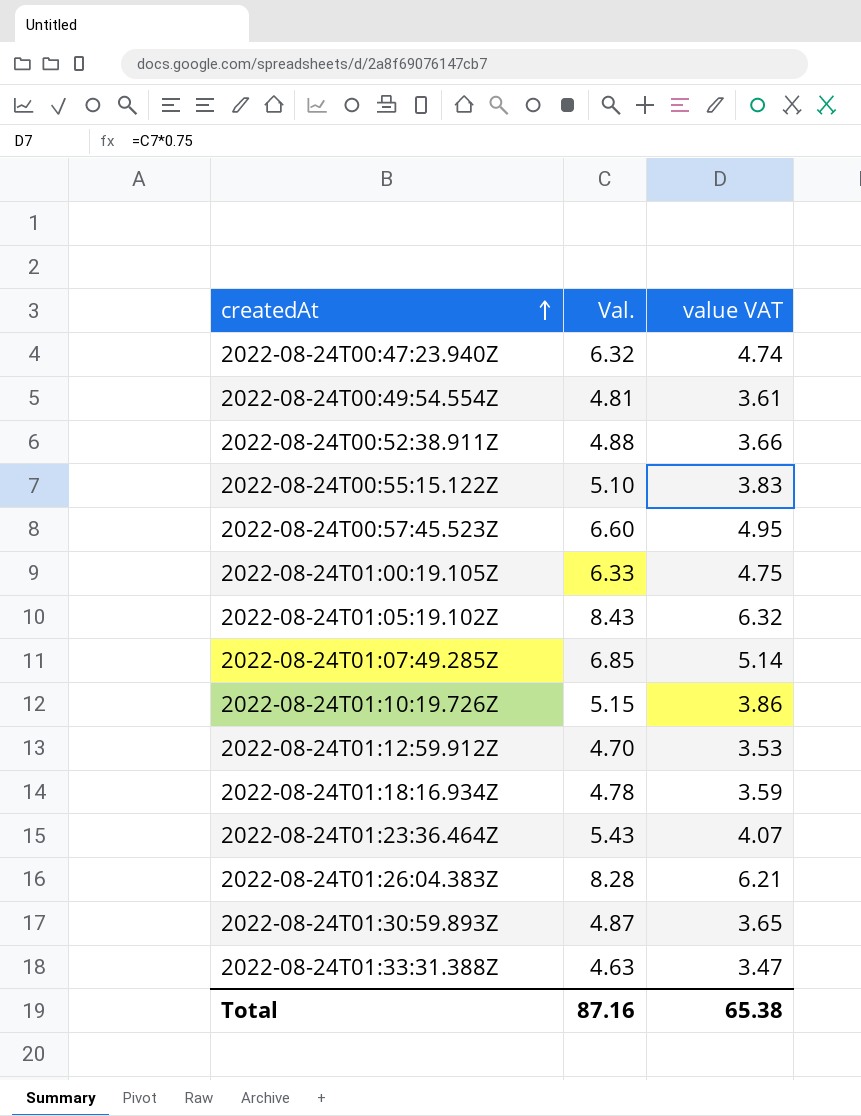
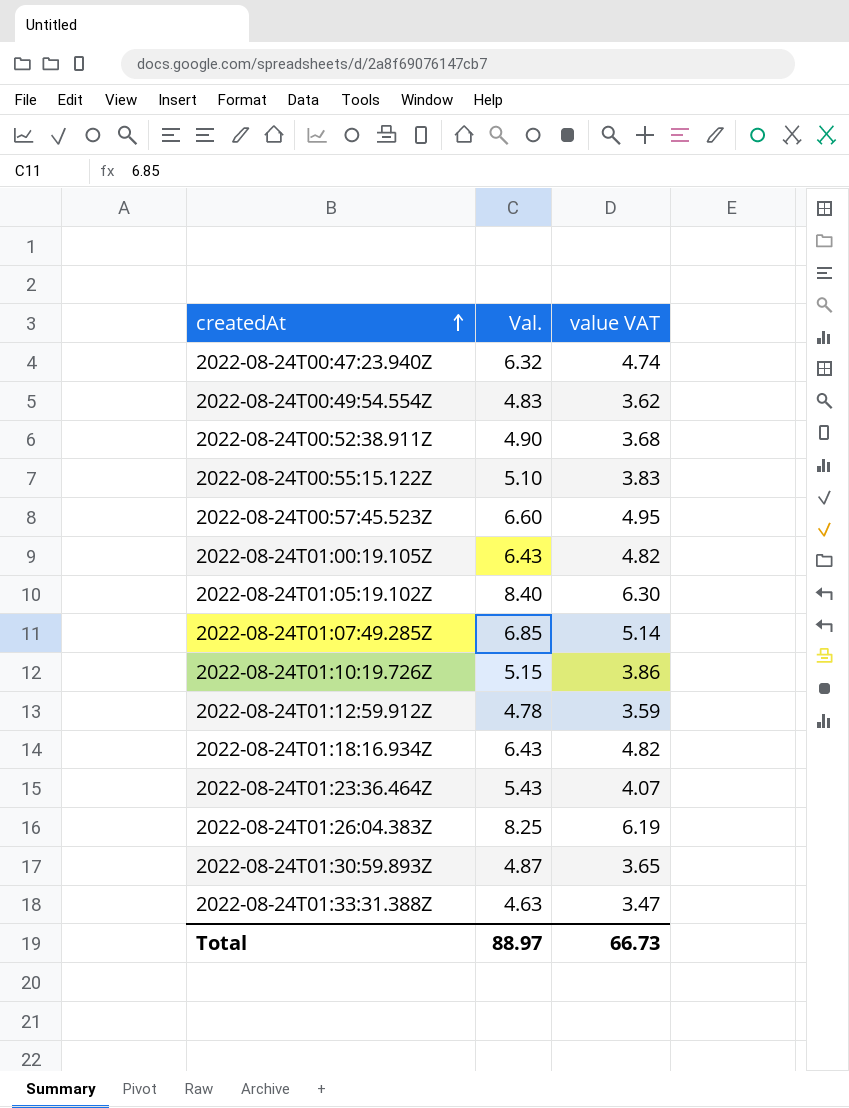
2022-08-24T00:49:54.554Z | Val.: 4.81 -> 4.83
2022-08-24T00:49:54.554Z | value VAT: 3.61 -> 3.62
2022-08-24T00:52:38.911Z | Val.: 4.88 -> 4.90
2022-08-24T00:52:38.911Z | value VAT: 3.66 -> 3.68
2022-08-24T01:00:19.105Z | Val.: 6.33 -> 6.43
2022-08-24T01:00:19.105Z | value VAT: 4.75 -> 4.82
2022-08-24T01:05:19.102Z | Val.: 8.43 -> 8.40
2022-08-24T01:05:19.102Z | value VAT: 6.32 -> 6.30
2022-08-24T01:12:59.912Z | Val.: 4.70 -> 4.78
2022-08-24T01:12:59.912Z | value VAT: 3.53 -> 3.59
2022-08-24T01:18:16.934Z | Val.: 4.78 -> 6.43
2022-08-24T01:18:16.934Z | value VAT: 3.59 -> 4.82
2022-08-24T01:26:04.383Z | Val.: 8.28 -> 8.25
2022-08-24T01:26:04.383Z | value VAT: 6.21 -> 6.19
Total | Val.: 87.16 -> 88.97
Total | value VAT: 65.38 -> 66.73

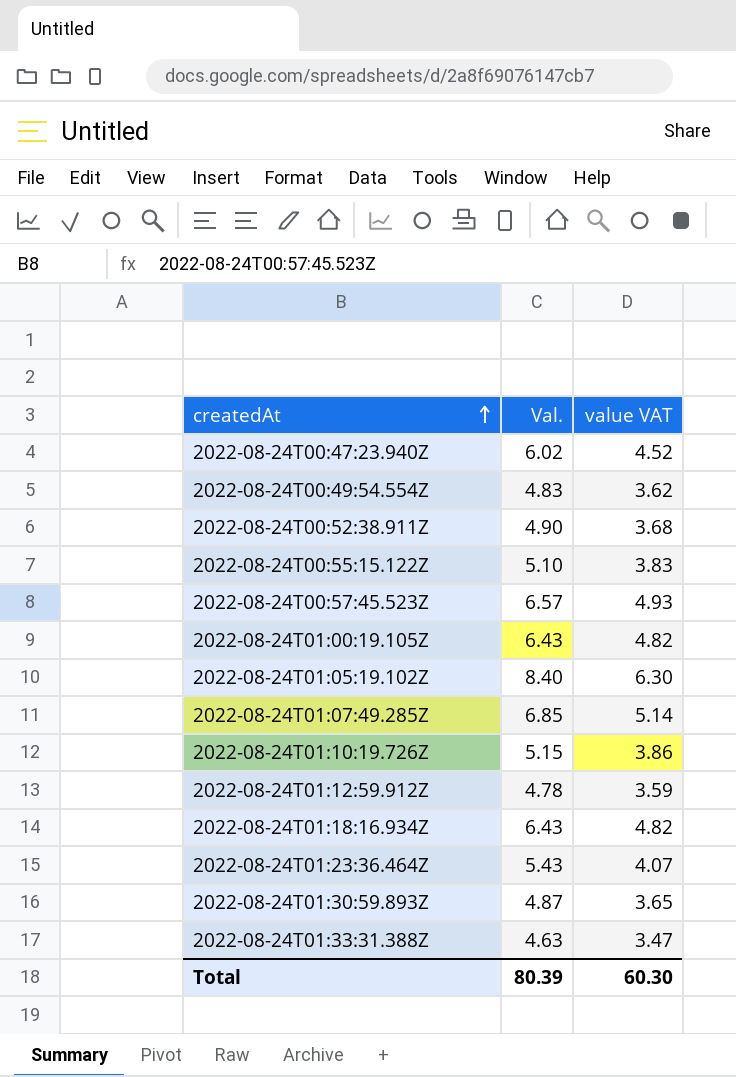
row 2022-08-24T01:26:04.383Z: 8.25 | 6.19 -> none
2022-08-24T00:47:23.940Z | Val.: 6.32 -> 6.02
2022-08-24T00:47:23.940Z | value VAT: 4.74 -> 4.52
2022-08-24T00:57:45.523Z | Val.: 6.60 -> 6.57
2022-08-24T00:57:45.523Z | value VAT: 4.95 -> 4.93
Total | Val.: 88.97 -> 80.39
Total | value VAT: 66.73 -> 60.30

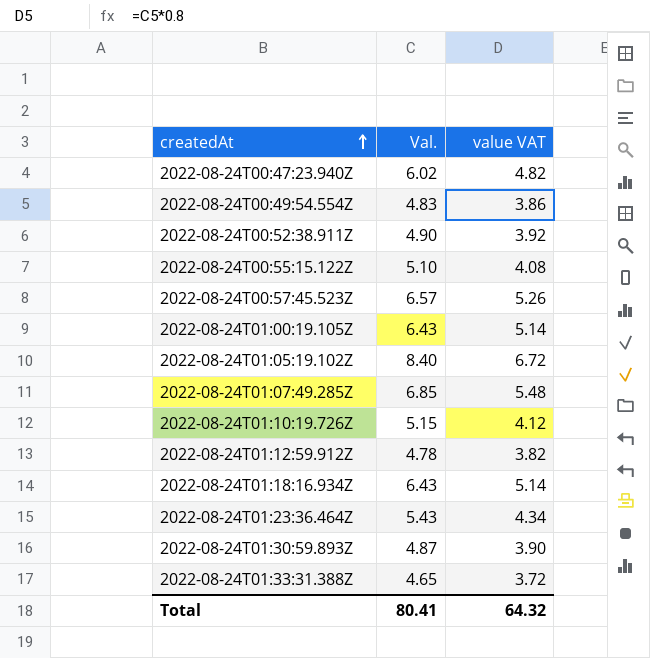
column value VAT | formula: [Val.] * 0.75 -> [Val.] * 0.8
2022-08-24T01:33:31.388Z | Val.: 4.63 -> 4.65
Total | Val.: 80.39 -> 80.41
Total | value VAT: 60.30 -> 64.32

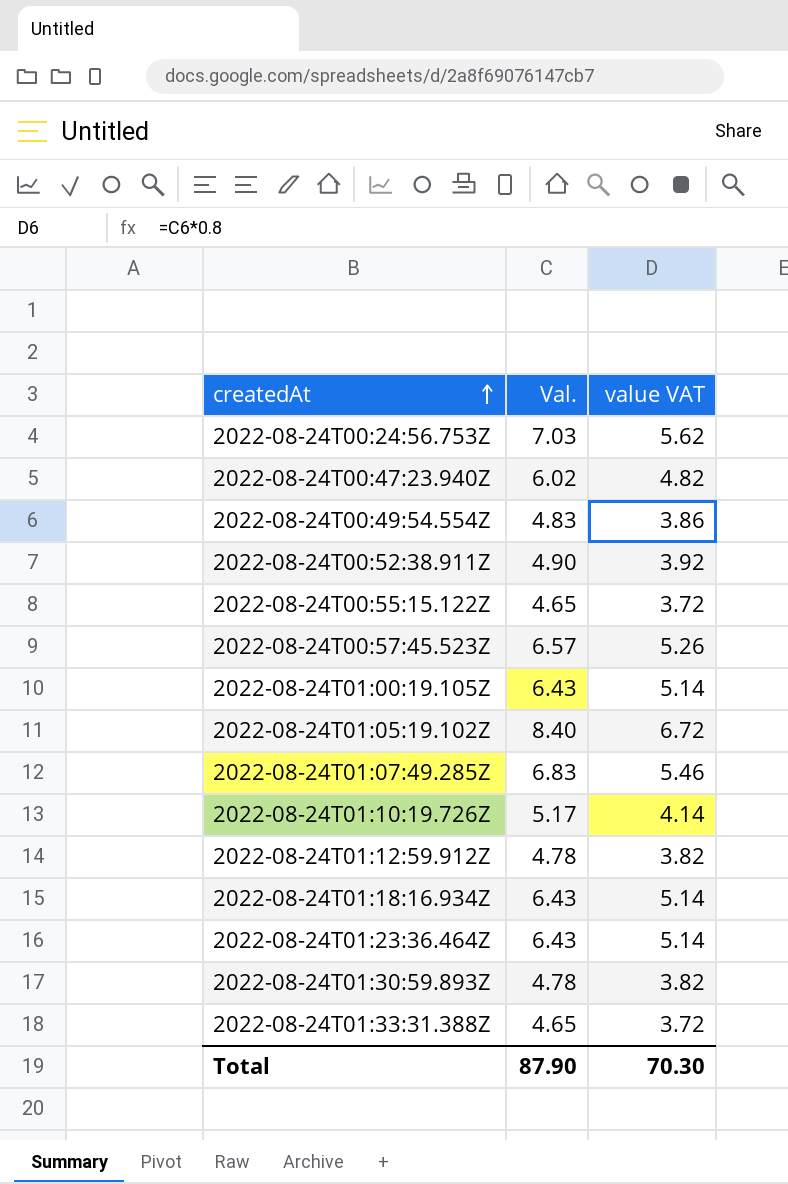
row 2022-08-24T00:24:56.753Z: none -> 7.03 | 5.62
2022-08-24T00:55:15.122Z | Val.: 5.10 -> 4.65
2022-08-24T00:55:15.122Z | value VAT: 4.08 -> 3.72
2022-08-24T01:07:49.285Z | Val.: 6.85 -> 6.83
2022-08-24T01:07:49.285Z | value VAT: 5.48 -> 5.46
2022-08-24T01:10:19.726Z | Val.: 5.15 -> 5.17
2022-08-24T01:10:19.726Z | value VAT: 4.12 -> 4.14
2022-08-24T01:23:36.464Z | Val.: 5.43 -> 6.43
2022-08-24T01:23:36.464Z | value VAT: 4.34 -> 5.14
2022-08-24T01:30:59.893Z | Val.: 4.87 -> 4.78
2022-08-24T01:30:59.893Z | value VAT: 3.90 -> 3.82
Total | Val.: 80.41 -> 87.90
Total | value VAT: 64.32 -> 70.30

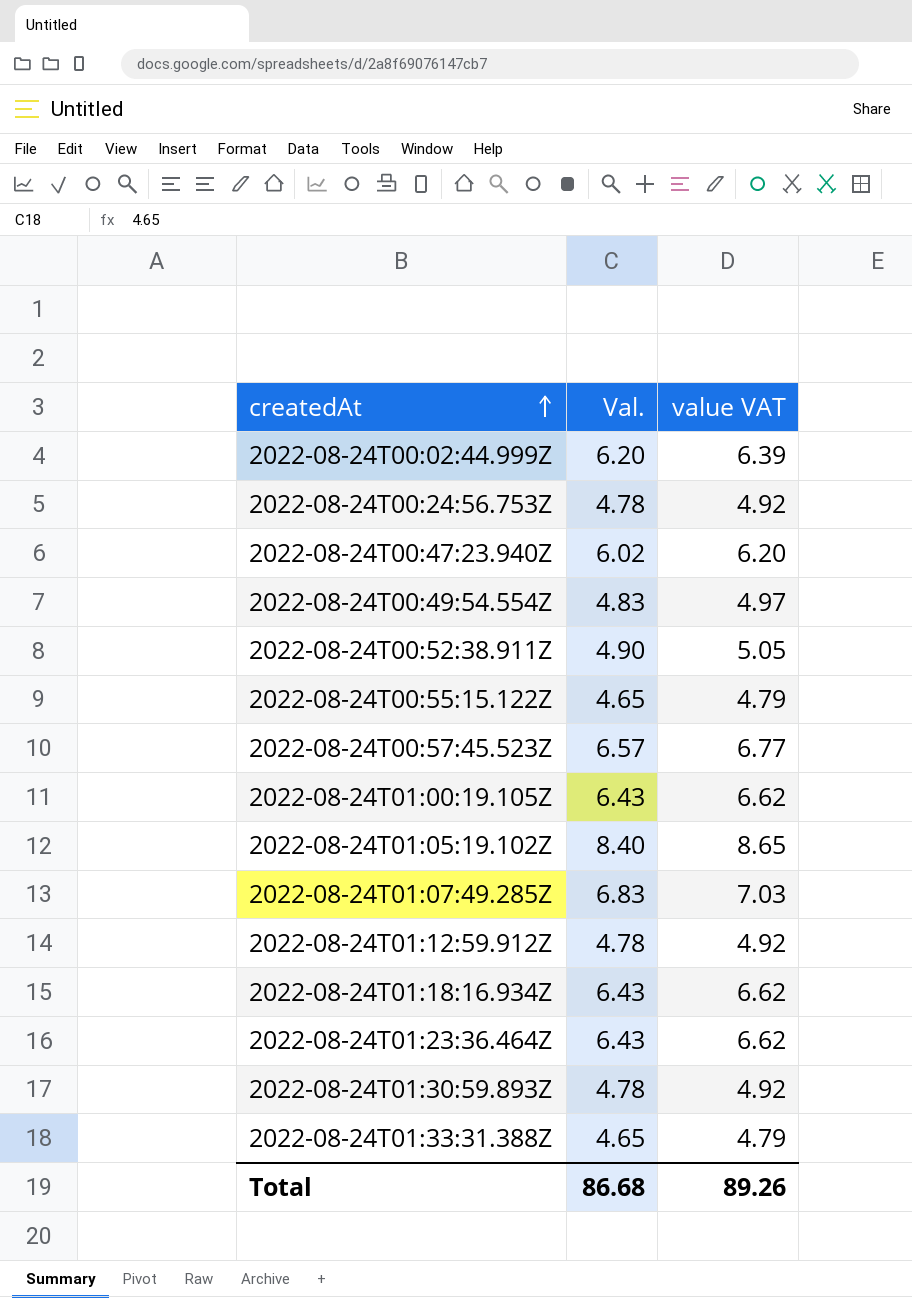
column value VAT | formula: [Val.] * 0.8 -> [Val.] * 1.03
row 2022-08-24T01:10:19.726Z: 5.17 | 4.14 -> none
row 2022-08-24T00:02:44.999Z: none -> 6.20 | 6.39
2022-08-24T00:24:56.753Z | Val.: 7.03 -> 4.78
Total | Val.: 87.90 -> 86.68
Total | value VAT: 70.30 -> 89.26

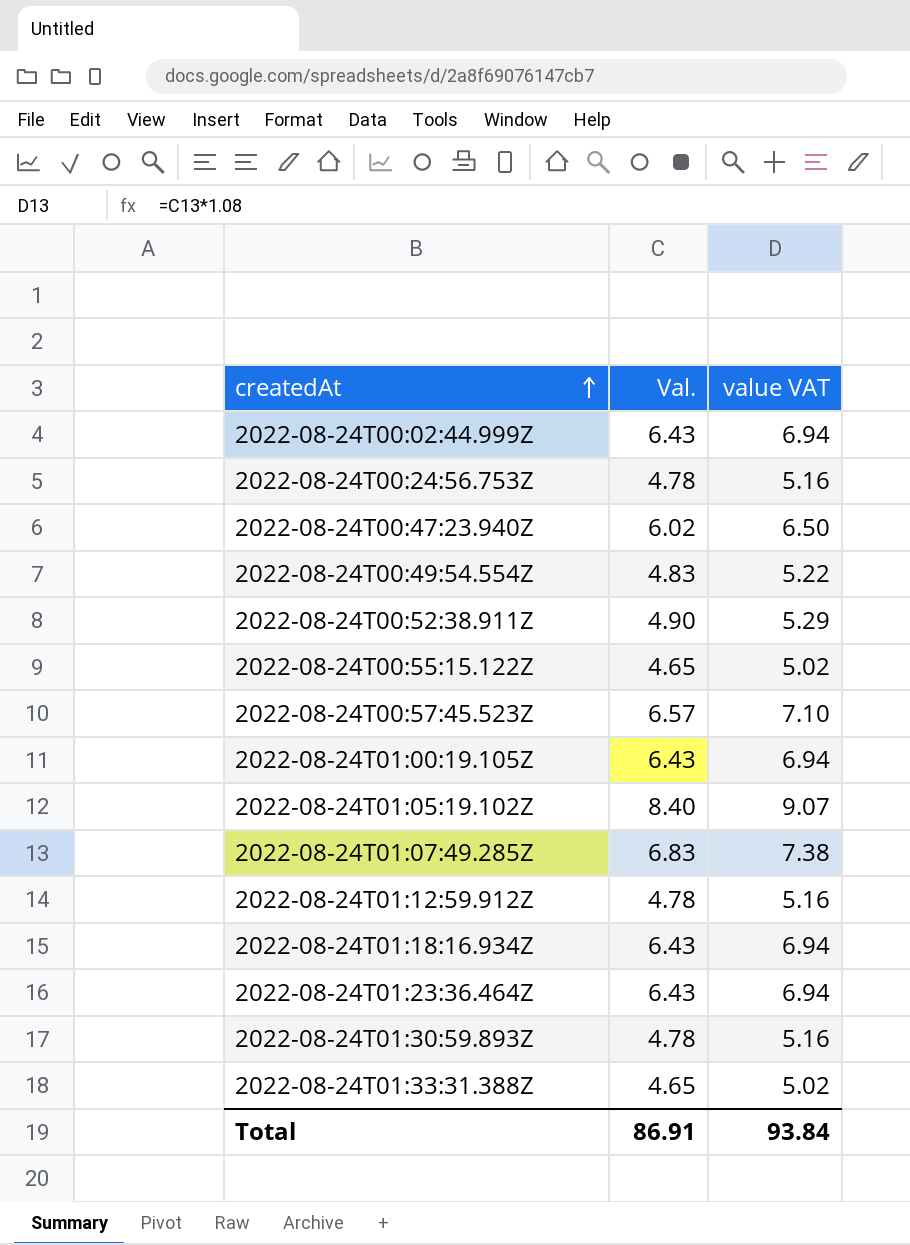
column value VAT | formula: [Val.] * 1.03 -> [Val.] * 1.08
2022-08-24T00:02:44.999Z | Val.: 6.20 -> 6.43
Total | Val.: 86.68 -> 86.91
Total | value VAT: 89.26 -> 93.84

